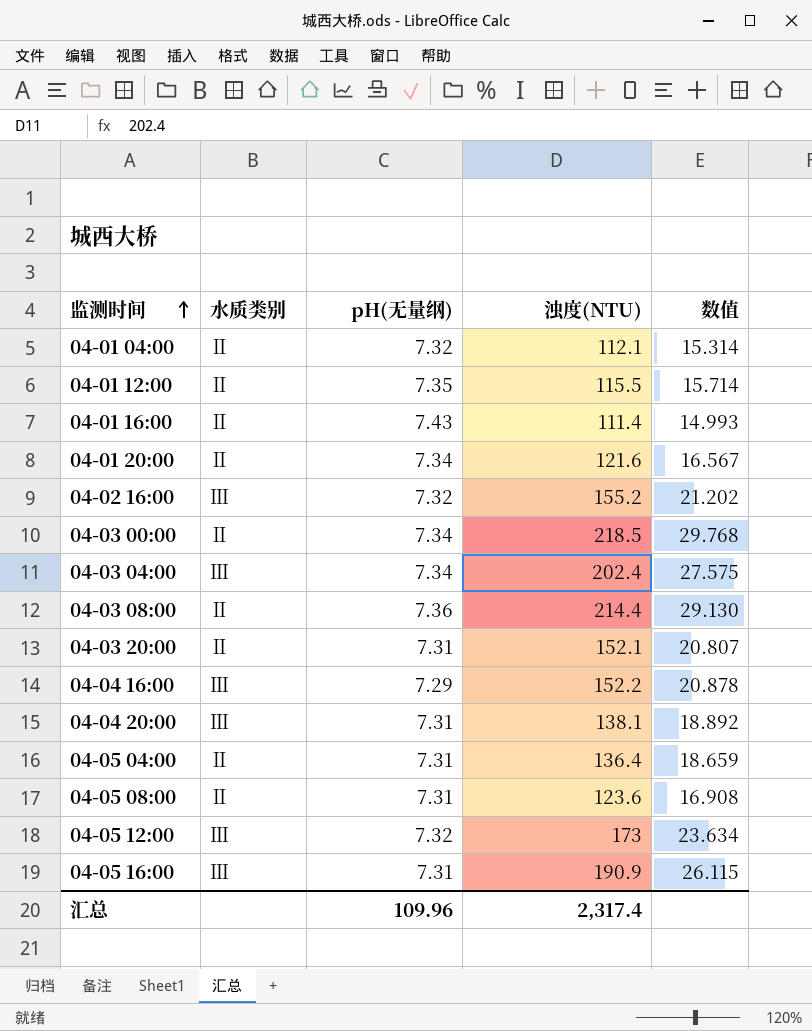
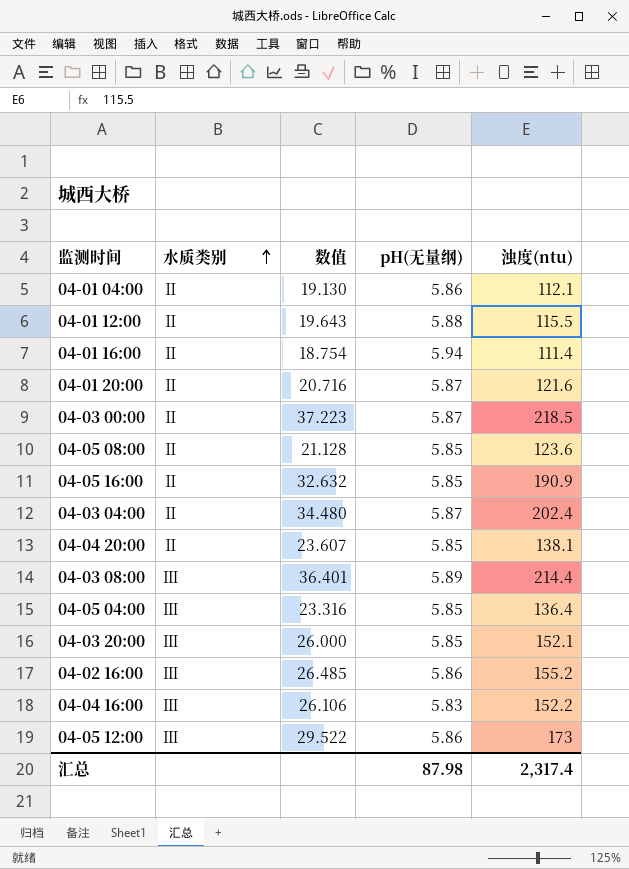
row order: 监测时间 ascending -> 水质类别 ascending
column 数值 | position: 5 -> 3
column name: 浊度(NTU) -> 浊度(ntu)
04-01 04:00 | 数值: 15.314 -> 19.130
04-01 04:00 | pH(无量纲): 7.32 -> 5.86
04-01 12:00 | 数值: 15.714 -> 19.643
04-01 12:00 | pH(无量纲): 7.35 -> 5.88
04-01 16:00 | 数值: 14.993 -> 18.754
04-01 16:00 | pH(无量纲): 7.43 -> 5.94
04-01 20:00 | 数值: 16.567 -> 20.716
04-01 20:00 | pH(无量纲): 7.34 -> 5.87
04-03 00:00 | 数值: 29.768 -> 37.223
04-03 00:00 | pH(无量纲): 7.34 -> 5.87
04-05 08:00 | 数值: 16.908 -> 21.128
04-05 08:00 | pH(无量纲): 7.31 -> 5.85
04-05 16:00 | 水质类别: Ⅲ -> Ⅱ
04-05 16:00 | 数值: 26.115 -> 32.632
04-05 16:00 | pH(无量纲): 7.31 -> 5.85
04-03 04:00 | 水质类别: Ⅲ -> Ⅱ
04-03 04:00 | 数值: 27.575 -> 34.480
04-03 04:00 | pH(无量纲): 7.34 -> 5.87
04-04 20:00 | 水质类别: Ⅲ -> Ⅱ
04-04 20:00 | 数值: 18.892 -> 23.607
04-04 20:00 | pH(无量纲): 7.31 -> 5.85
04-03 08:00 | 水质类别: Ⅱ -> Ⅲ
04-03 08:00 | 数值: 29.130 -> 36.401
04-03 08:00 | pH(无量纲): 7.36 -> 5.89
04-05 04:00 | 水质类别: Ⅱ -> Ⅲ
04-05 04:00 | 数值: 18.659 -> 23.316
04-05 04:00 | pH(无量纲): 7.31 -> 5.85
04-03 20:00 | 水质类别: Ⅱ -> Ⅲ
04-03 20:00 | 数值: 20.807 -> 26.000
04-03 20:00 | pH(无量纲): 7.31 -> 5.85
04-02 16:00 | 数值: 21.202 -> 26.485
04-02 16:00 | pH(无量纲): 7.32 -> 5.86
04-04 16:00 | 数值: 20.878 -> 26.106
04-04 16:00 | pH(无量纲): 7.29 -> 5.83
04-05 12:00 | 数值: 23.634 -> 29.522
04-05 12:00 | pH(无量纲): 7.32 -> 5.86
汇总 | pH(无量纲): 109.96 -> 87.98

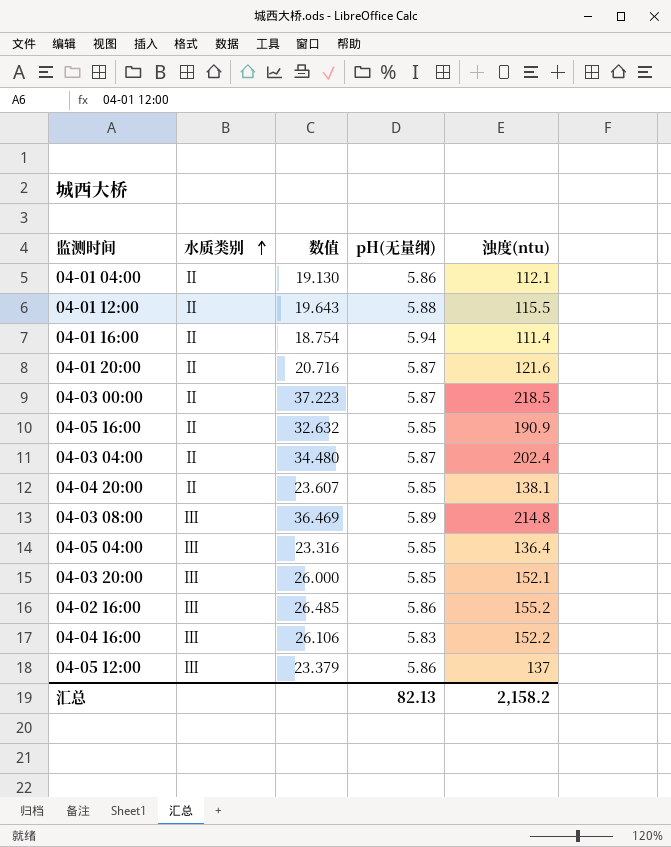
row 04-05 08:00: Ⅱ | 21.128 | 5.85 | 123.6 -> none
04-03 08:00 | 数值: 36.401 -> 36.469
04-03 08:00 | 浊度(ntu): 214.4 -> 214.8
04-05 12:00 | 数值: 29.522 -> 23.379
04-05 12:00 | 浊度(ntu): 173 -> 137
汇总 | pH(无量纲): 87.98 -> 82.13
汇总 | 浊度(ntu): 2,317.4 -> 2,158.2

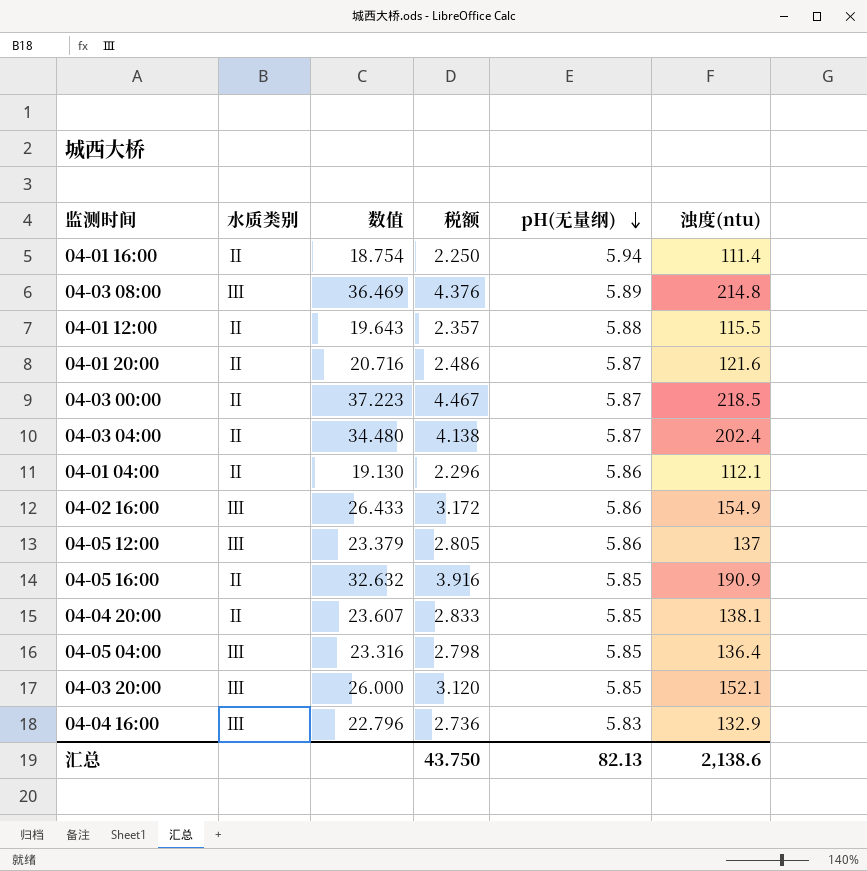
row order: 水质类别 ascending -> pH(无量纲) descending
column 税额 | formula: none -> [数值] * 0.12
04-02 16:00 | 数值: 26.485 -> 26.433
04-02 16:00 | 浊度(ntu): 155.2 -> 154.9
04-04 16:00 | 数值: 26.106 -> 22.796
04-04 16:00 | 浊度(ntu): 152.2 -> 132.9
汇总 | 浊度(ntu): 2,158.2 -> 2,138.6

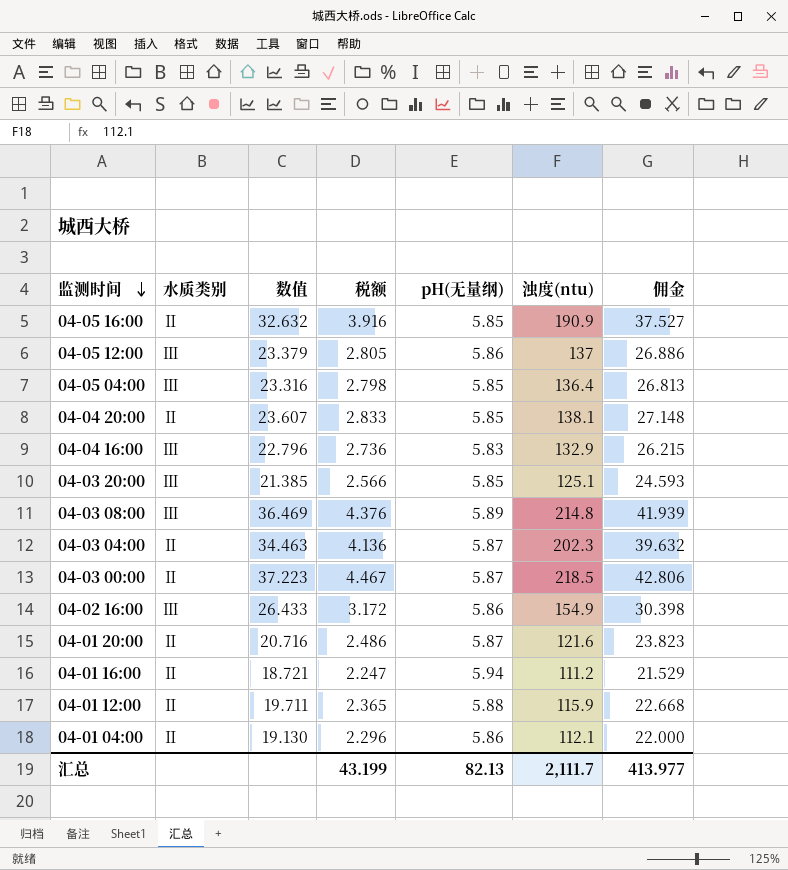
row order: pH(无量纲) descending -> 监测时间 descending
column 佣金 | formula: none -> [数值] * 1.15
04-03 20:00 | 数值: 26.000 -> 21.385
04-03 20:00 | 税额: 3.120 -> 2.566
04-03 20:00 | 浊度(ntu): 152.1 -> 125.1
04-03 04:00 | 数值: 34.480 -> 34.463
04-03 04:00 | 税额: 4.138 -> 4.136
04-03 04:00 | 浊度(ntu): 202.4 -> 202.3
04-01 16:00 | 数值: 18.754 -> 18.721
04-01 16:00 | 税额: 2.250 -> 2.247
04-01 16:00 | 浊度(ntu): 111.4 -> 111.2
04-01 12:00 | 数值: 19.643 -> 19.711
04-01 12:00 | 税额: 2.357 -> 2.365
04-01 12:00 | 浊度(ntu): 115.5 -> 115.9
汇总 | 税额: 43.750 -> 43.199
汇总 | 浊度(ntu): 2,138.6 -> 2,111.7

